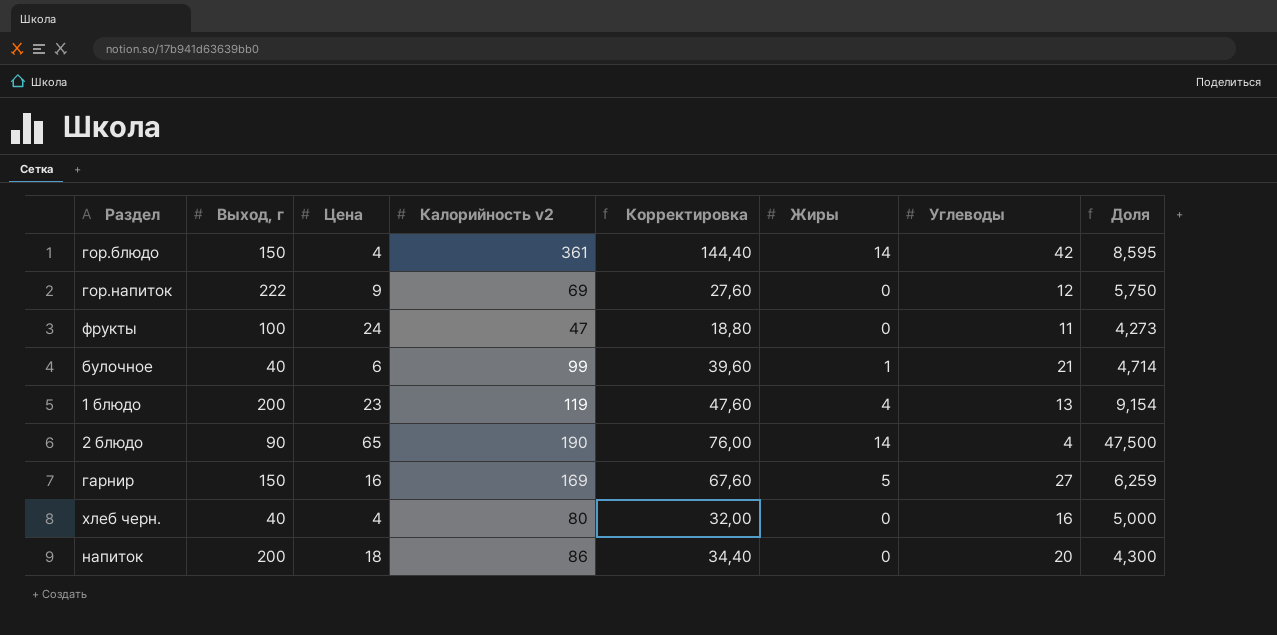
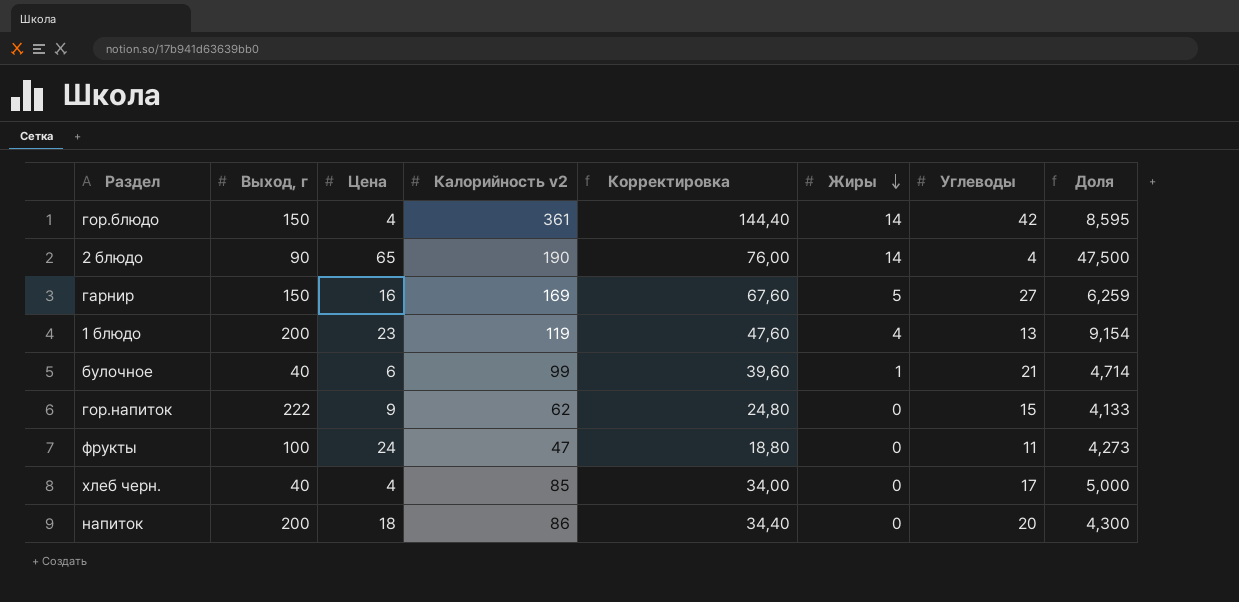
row order: none -> Жиры descending
гор.напиток | Калорийность v2: 69 -> 62
гор.напиток | Корректировка: 27,60 -> 24,80
гор.напиток | Углеводы: 12 -> 15
гор.напиток | Доля: 5,750 -> 4,133
хлеб черн. | Калорийность v2: 80 -> 85
хлеб черн. | Корректировка: 32,00 -> 34,00
хлеб черн. | Углеводы: 16 -> 17

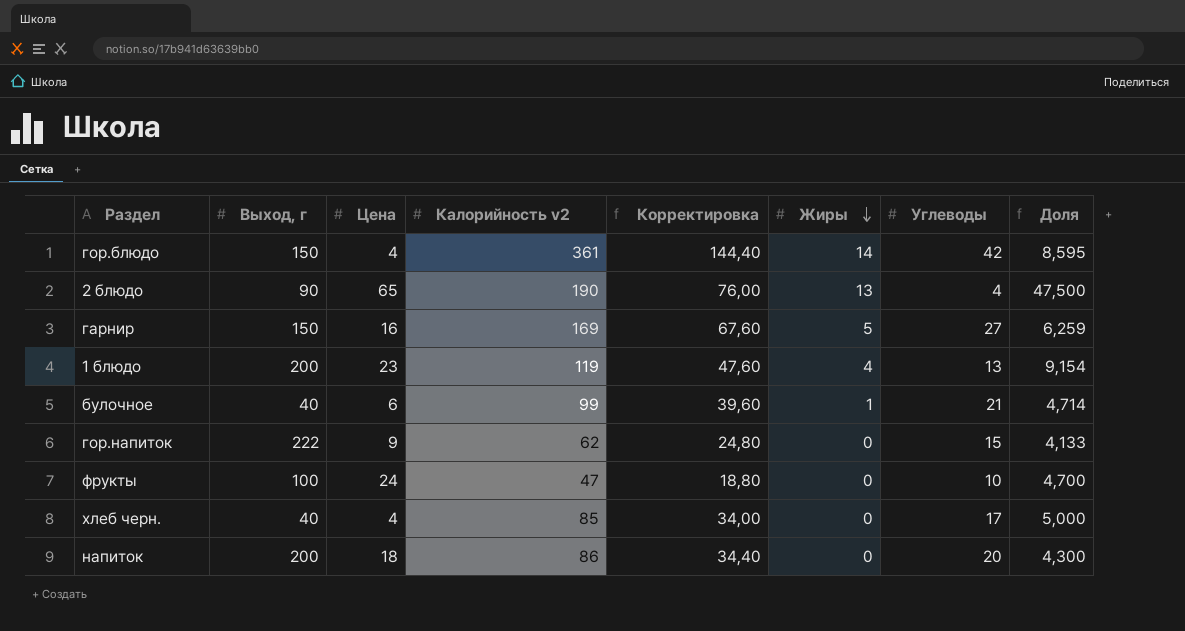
2 блюдо | Жиры: 14 -> 13
фрукты | Углеводы: 11 -> 10
фрукты | Доля: 4,273 -> 4,700

